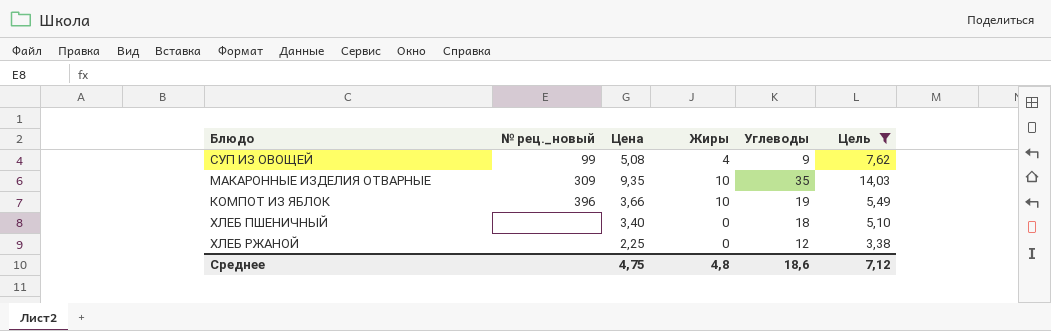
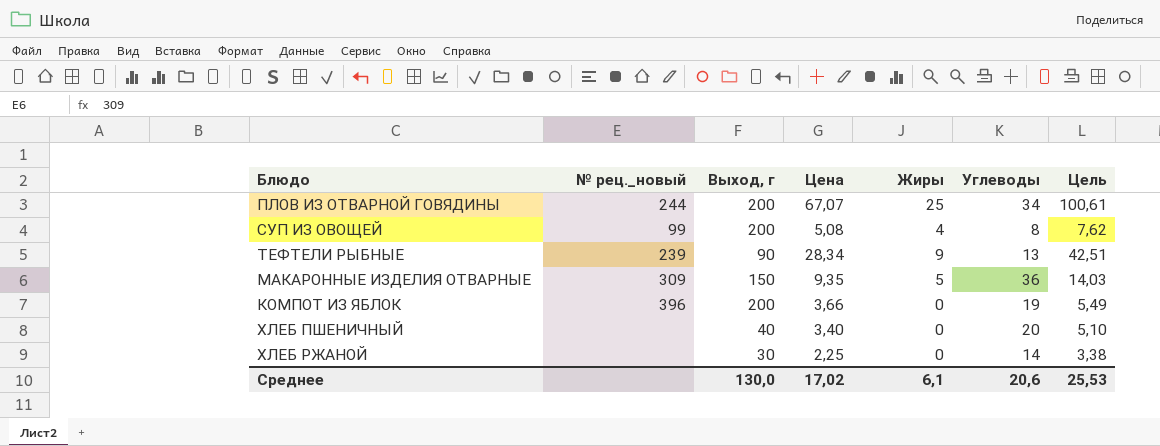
filter: Цель <= 14,03 -> none
column Выход, г | position: none -> 3
СУП ИЗ ОВОЩЕЙ | Углеводы: 9 -> 8
МАКАРОННЫЕ ИЗДЕЛИЯ ОТВАРНЫЕ | Жиры: 10 -> 5
МАКАРОННЫЕ ИЗДЕЛИЯ ОТВАРНЫЕ | Углеводы: 35 -> 36
КОМПОТ ИЗ ЯБЛОК | Жиры: 10 -> 0
ХЛЕБ ПШЕНИЧНЫЙ | Углеводы: 18 -> 20
ХЛЕБ РЖАНОЙ | Углеводы: 12 -> 14
Среднее | Цена: 4,75 -> 17,02
Среднее | Жиры: 4,8 -> 6,1
Среднее | Углеводы: 18,6 -> 20,6
Среднее | Цель: 7,12 -> 25,53

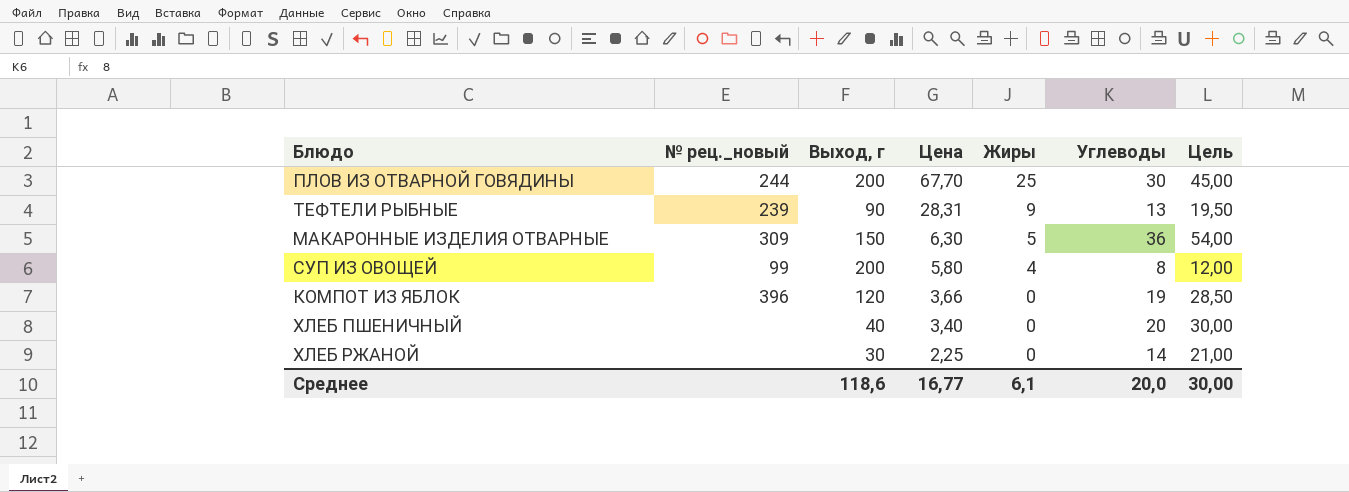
row order: none -> Цена descending
column Цель | formula: [Цена] * 1,5 -> [Углеводы] * 1,5
ПЛОВ ИЗ ОТВАРНОЙ ГОВЯДИНЫ | Цена: 67,07 -> 67,70
ПЛОВ ИЗ ОТВАРНОЙ ГОВЯДИНЫ | Углеводы: 34 -> 30
ТЕФТЕЛИ РЫБНЫЕ | Цена: 28,34 -> 28,31
МАКАРОННЫЕ ИЗДЕЛИЯ ОТВАРНЫЕ | Цена: 9,35 -> 6,30
СУП ИЗ ОВОЩЕЙ | Цена: 5,08 -> 5,80
КОМПОТ ИЗ ЯБЛОК | Выход, г: 200 -> 120
Среднее | Выход, г: 130,0 -> 118,6
Среднее | Цена: 17,02 -> 16,77
Среднее | Углеводы: 20,6 -> 20,0
Среднее | Цель: 25,53 -> 30,00

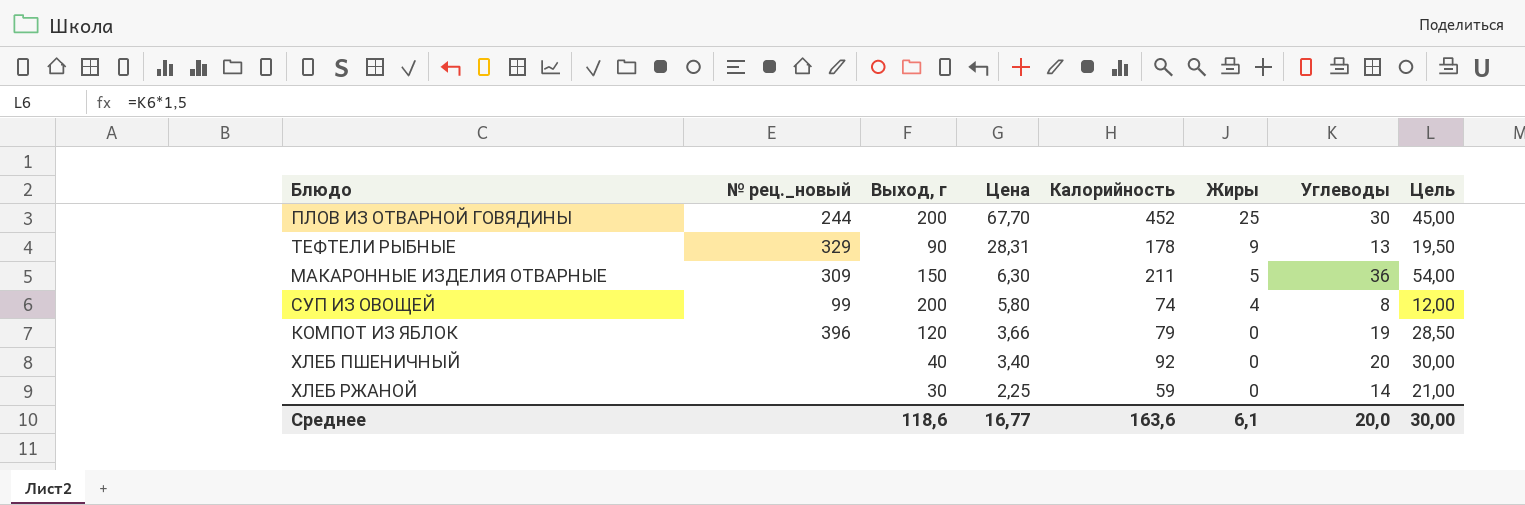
column Калорийность | position: none -> 5
ТЕФТЕЛИ РЫБНЫЕ | № рец._новый: 239 -> 329

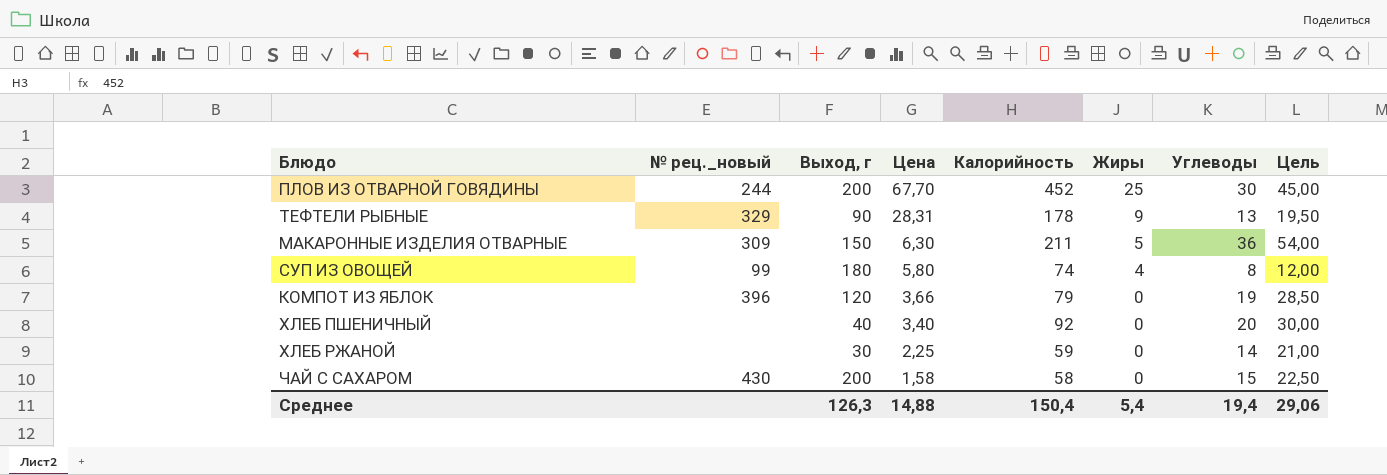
СУП ИЗ ОВОЩЕЙ | Выход, г: 200 -> 180
row ЧАЙ С САХАРОМ: none -> 430 | 200 | 1,58 | 58 | 0 | 15 | 22,50
Среднее | Выход, г: 118,6 -> 126,3
Среднее | Цена: 16,77 -> 14,88
Среднее | Калорийность: 163,6 -> 150,4
Среднее | Жиры: 6,1 -> 5,4
Среднее | Углеводы: 20,0 -> 19,4
Среднее | Цель: 30,00 -> 29,06

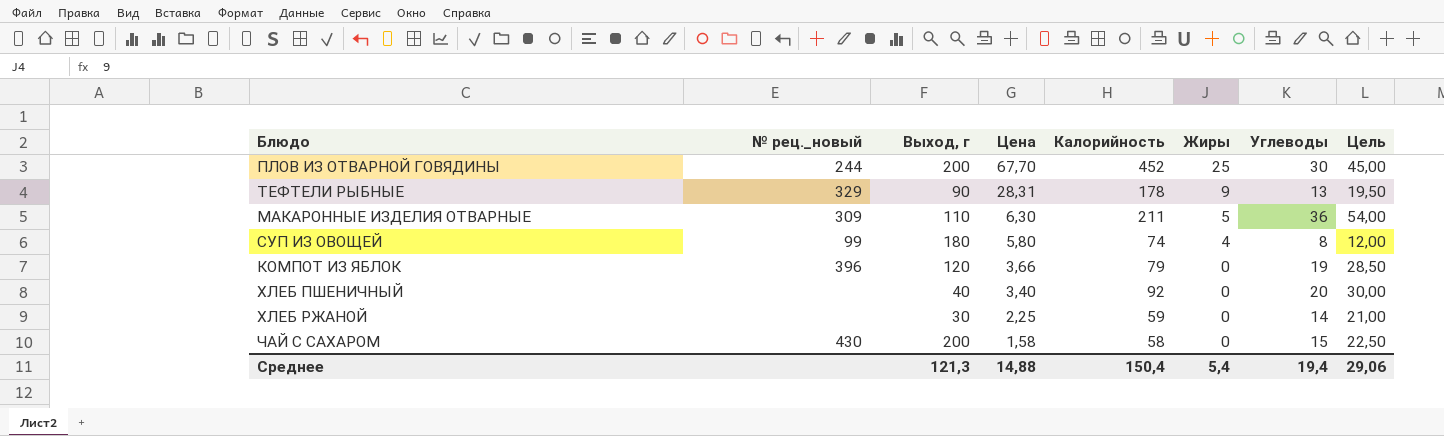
МАКАРОННЫЕ ИЗДЕЛИЯ ОТВАРНЫЕ | Выход, г: 150 -> 110
Среднее | Выход, г: 126,3 -> 121,3

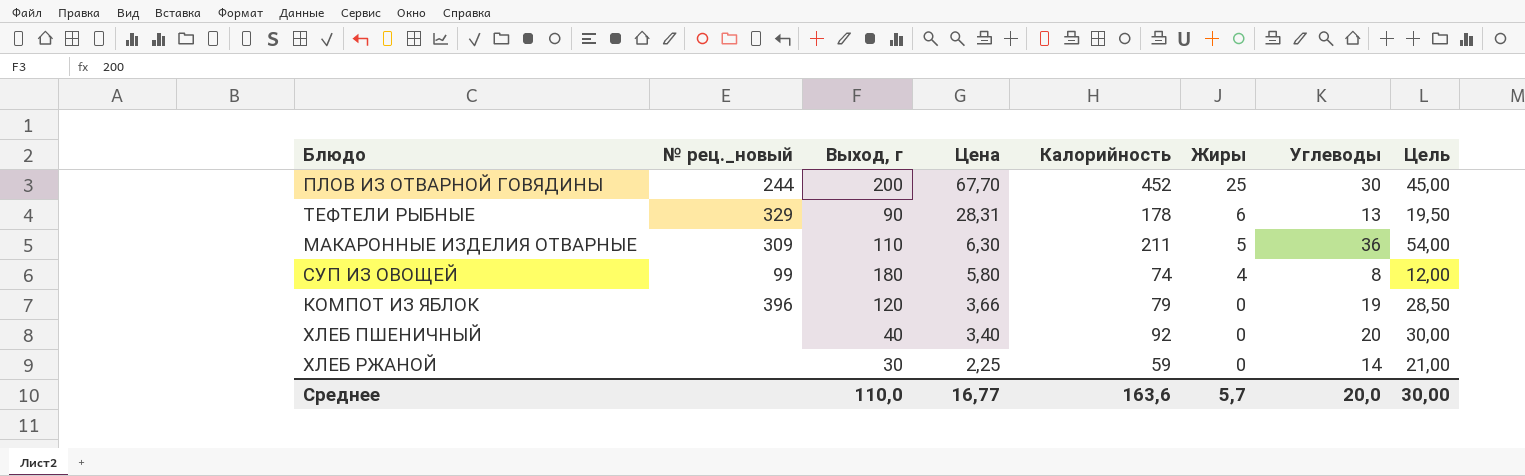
row ЧАЙ С САХАРОМ: 430 | 200 | 1,58 | 58 | 0 | 15 | 22,50 -> none
ТЕФТЕЛИ РЫБНЫЕ | Жиры: 9 -> 6
Среднее | Выход, г: 121,3 -> 110,0
Среднее | Цена: 14,88 -> 16,77
Среднее | Калорийность: 150,4 -> 163,6
Среднее | Жиры: 5,4 -> 5,7
Среднее | Углеводы: 19,4 -> 20,0
Среднее | Цель: 29,06 -> 30,00

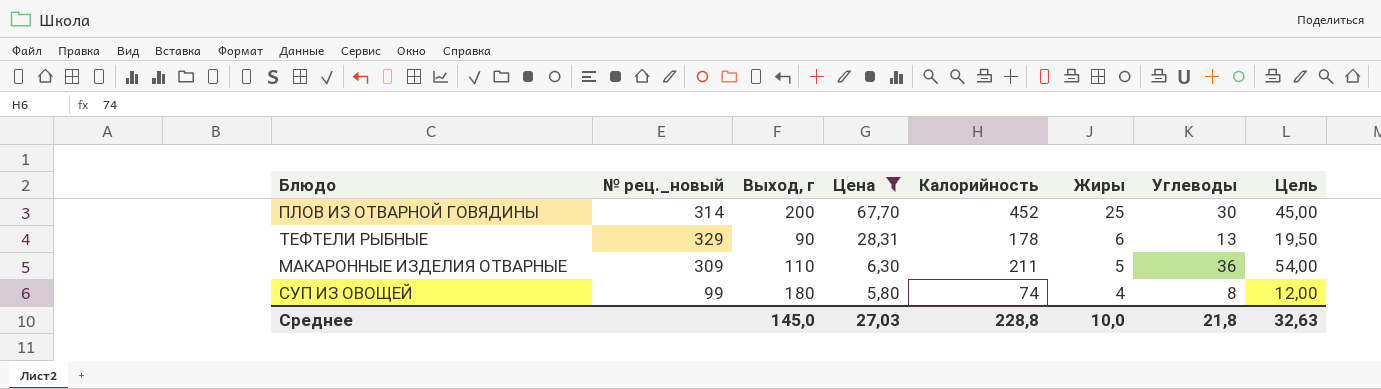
filter: none -> Цена >= 5,80
ПЛОВ ИЗ ОТВАРНОЙ ГОВЯДИНЫ | № рец._новый: 244 -> 314
Среднее | Выход, г: 110,0 -> 145,0
Среднее | Цена: 16,77 -> 27,03
Среднее | Калорийность: 163,6 -> 228,8
Среднее | Жиры: 5,7 -> 10,0
Среднее | Углеводы: 20,0 -> 21,8
Среднее | Цель: 30,00 -> 32,63

